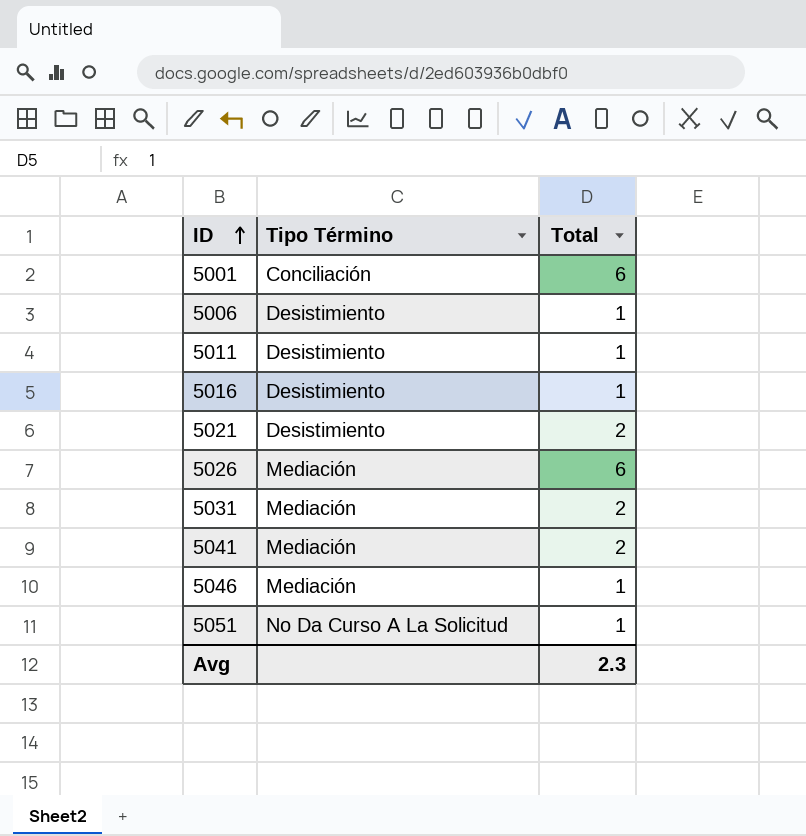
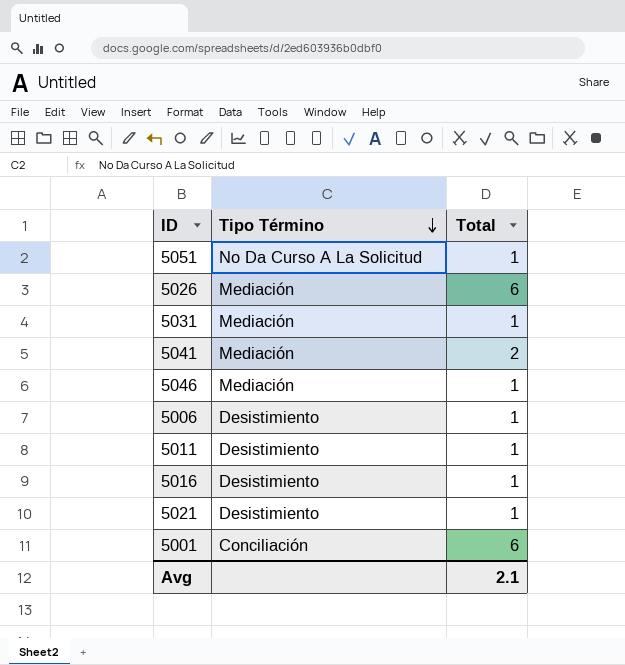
row order: ID ascending -> Tipo Término descending
5031 | Total: 2 -> 1
5021 | Total: 2 -> 1
Avg | Total: 2.3 -> 2.1

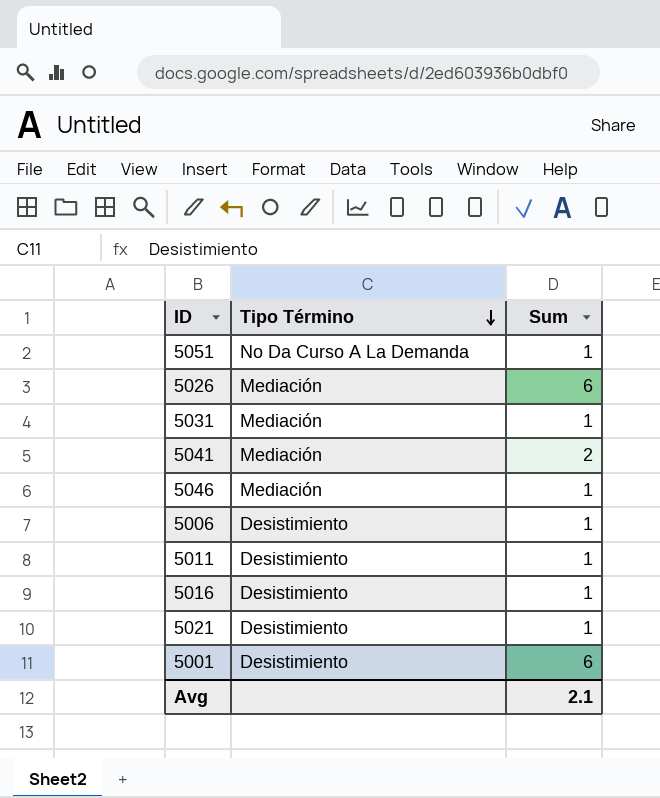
column name: Total -> Sum
5051 | Tipo Término: No Da Curso A La Solicitud -> No Da Curso A La Demanda
5001 | Tipo Término: Conciliación -> Desistimiento

